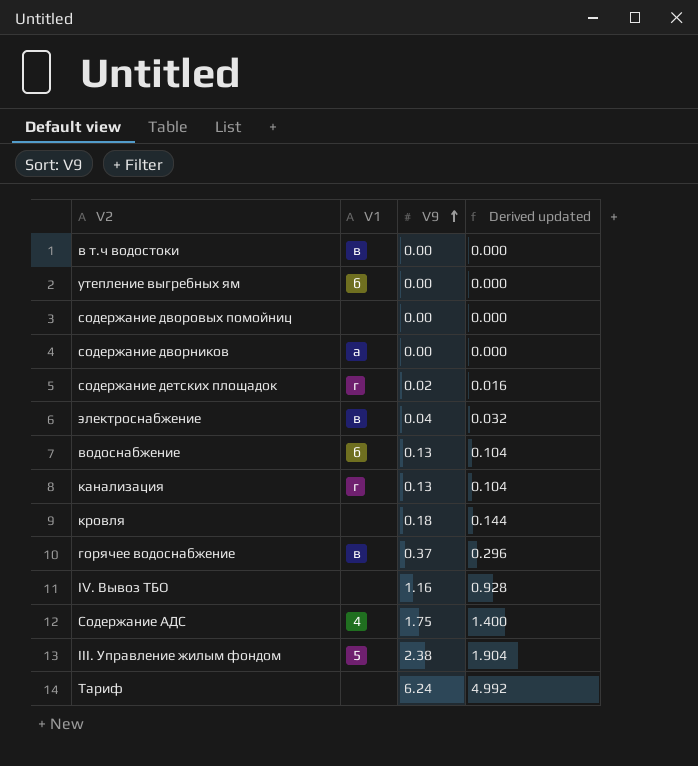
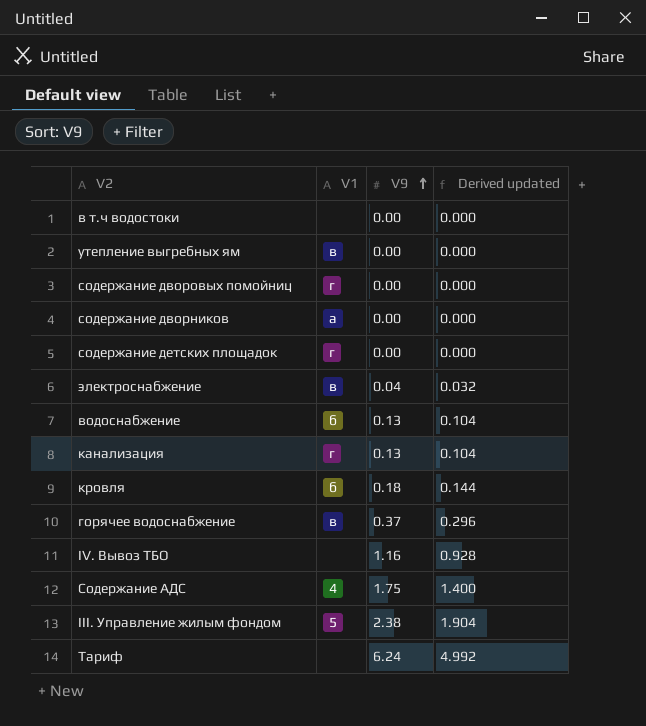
в т.ч водостоки | V1: в -> none
утепление выгребных ям | V1: б -> в
содержание дворовых помойниц | V1: none -> г
содержание детских площадок | V9: 0.02 -> 0.00
содержание детских площадок | Derived updated: 0.016 -> 0.000
кровля | V1: none -> б

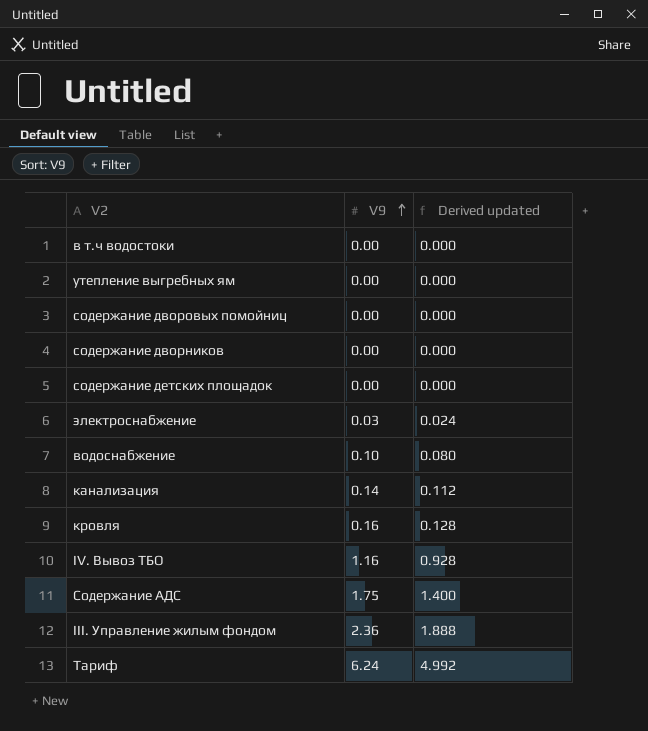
column V1 | position: 2 -> none
row горячее водоснабжение: в | 0.37 | 0.296 -> none
электроснабжение | V9: 0.04 -> 0.03
электроснабжение | Derived updated: 0.032 -> 0.024
водоснабжение | V9: 0.13 -> 0.10
водоснабжение | Derived updated: 0.104 -> 0.080
канализация | V9: 0.13 -> 0.14
канализация | Derived updated: 0.104 -> 0.112
кровля | V9: 0.18 -> 0.16
кровля | Derived updated: 0.144 -> 0.128
III. Управление жилым фондом | V9: 2.38 -> 2.36
III. Управление жилым фондом | Derived updated: 1.904 -> 1.888

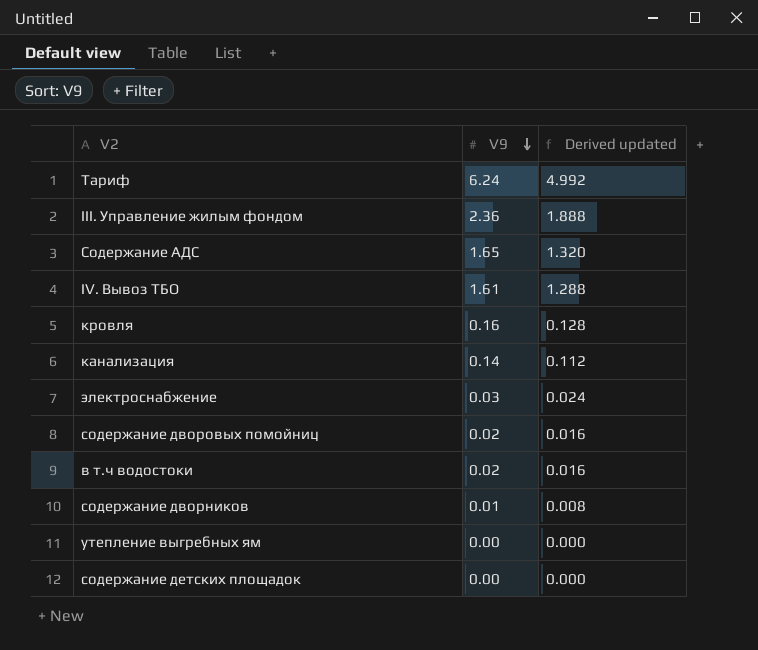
row order: V9 ascending -> V9 descending
row водоснабжение: 0.10 | 0.080 -> none
Содержание АДС | V9: 1.75 -> 1.65
Содержание АДС | Derived updated: 1.400 -> 1.320
IV. Вывоз ТБО | V9: 1.16 -> 1.61
IV. Вывоз ТБО | Derived updated: 0.928 -> 1.288
содержание дворовых помойниц | V9: 0.00 -> 0.02
содержание дворовых помойниц | Derived updated: 0.000 -> 0.016
в т.ч водостоки | V9: 0.00 -> 0.02
в т.ч водостоки | Derived updated: 0.000 -> 0.016
содержание дворников | V9: 0.00 -> 0.01
содержание дворников | Derived updated: 0.000 -> 0.008

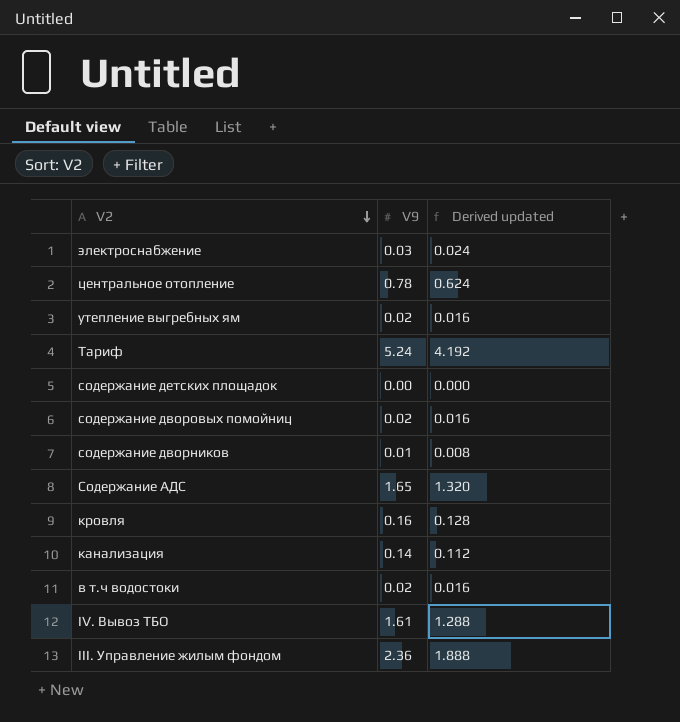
row order: V9 descending -> V2 descending
row центральное отопление: none -> 0.78 | 0.624
утепление выгребных ям | V9: 0.00 -> 0.02
утепление выгребных ям | Derived updated: 0.000 -> 0.016
Тариф | V9: 6.24 -> 5.24
Тариф | Derived updated: 4.992 -> 4.192

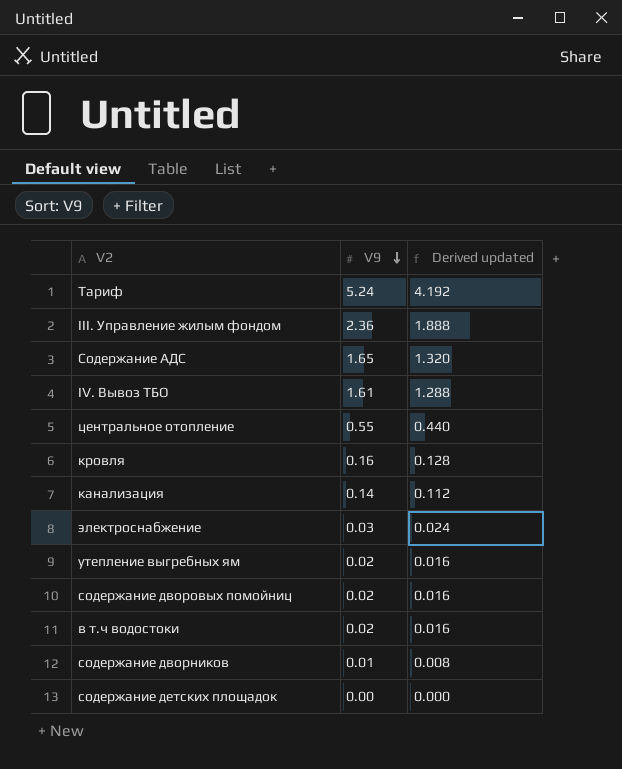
row order: V2 descending -> V9 descending
центральное отопление | V9: 0.78 -> 0.55
центральное отопление | Derived updated: 0.624 -> 0.440

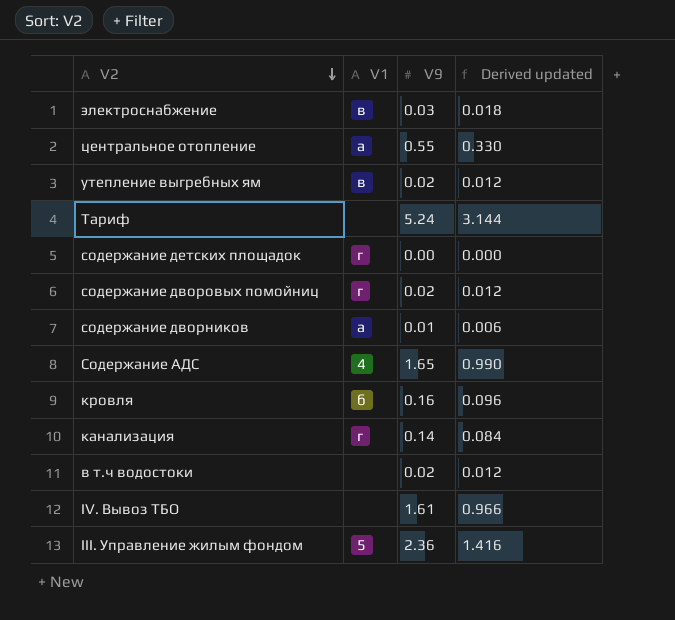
row order: V9 descending -> V2 descending
column V1 | position: none -> 2
column Derived updated | formula: [V9] * 0.8 -> [V9] * 0.6

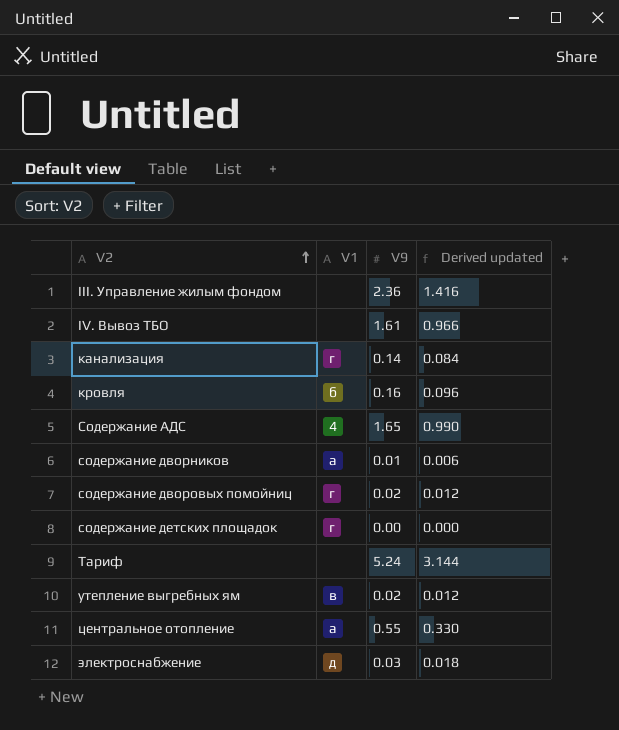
row order: V2 descending -> V2 ascending
row в т.ч водостоки: none | 0.02 | 0.012 -> none
III. Управление жилым фондом | V1: 5 -> none
электроснабжение | V1: в -> д

